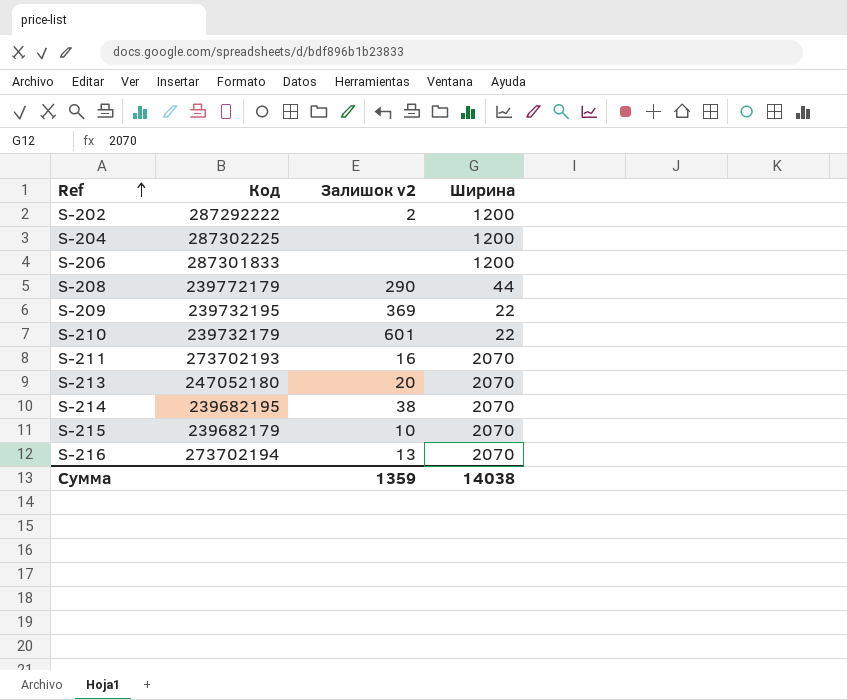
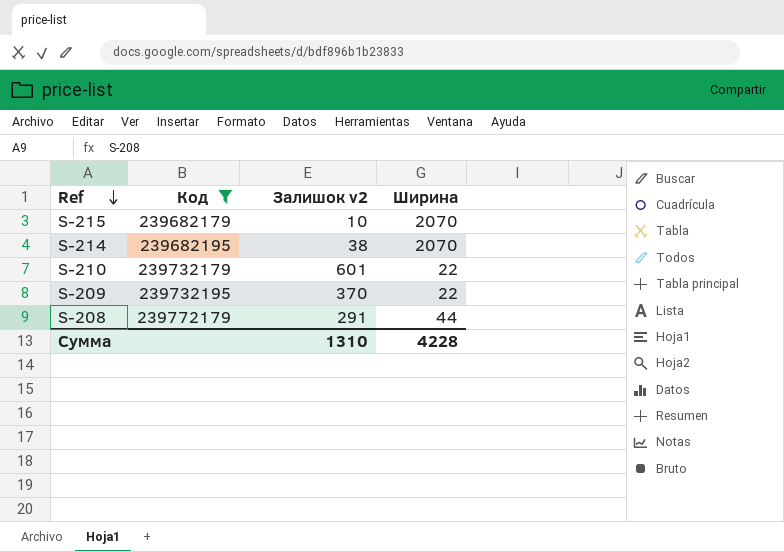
filter: none -> Код <= 239772179
row order: Ref ascending -> Ref descending
S-209 | Залишок v2: 369 -> 370
S-208 | Залишок v2: 290 -> 291
Сумма | Залишок v2: 1359 -> 1310
Сумма | Ширина: 14038 -> 4228

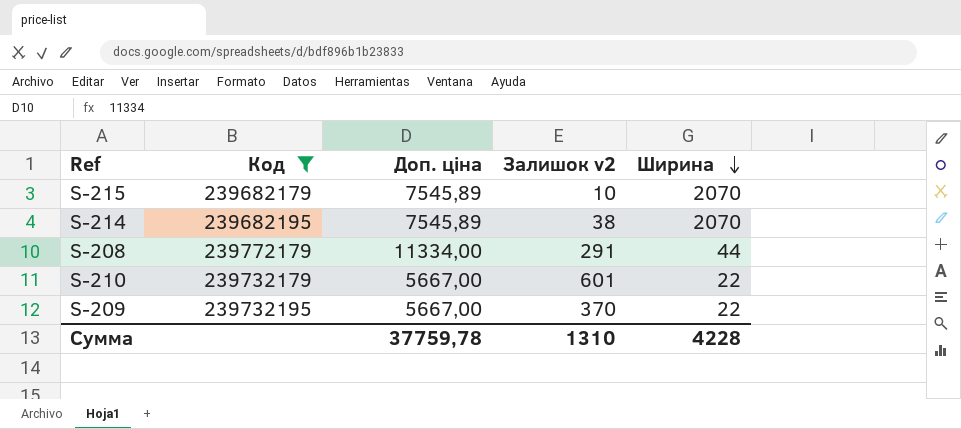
row order: Ref descending -> Ширина descending
column Доп. ціна | position: none -> 3

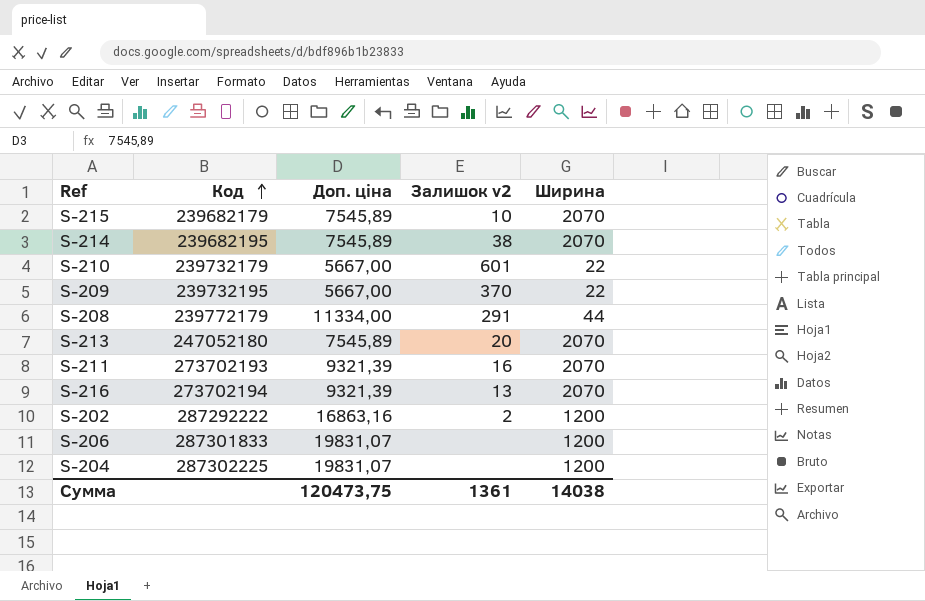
filter: Код <= 239772179 -> none
row order: Ширина descending -> Код ascending
Сумма | Доп. ціна: 37759,78 -> 120473,75
Сумма | Залишок v2: 1310 -> 1361
Сумма | Ширина: 4228 -> 14038

